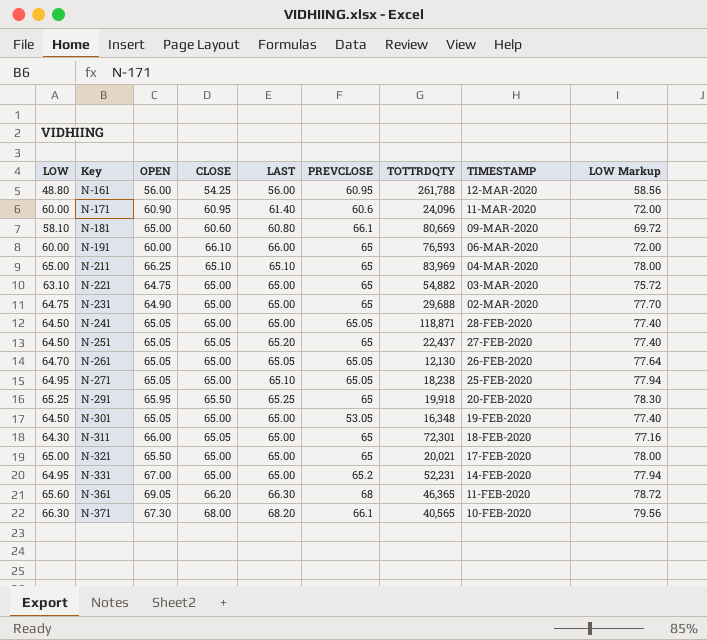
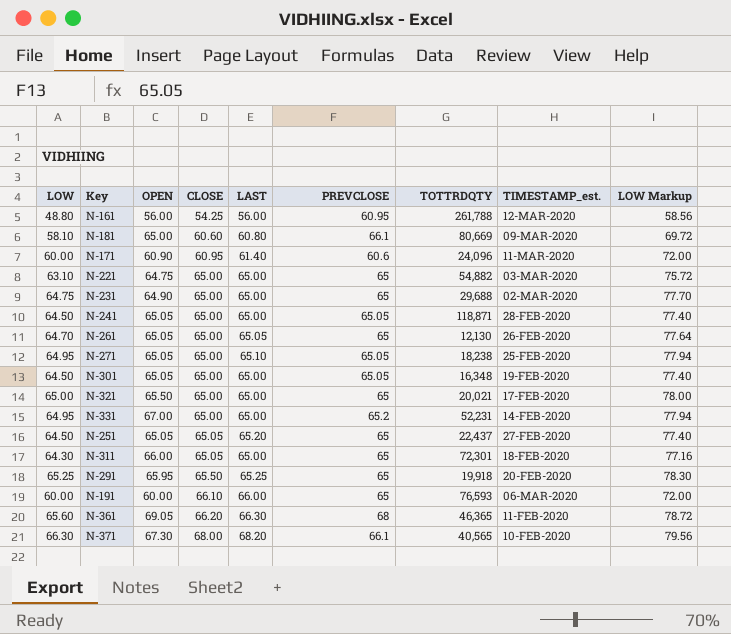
row order: Key ascending -> CLOSE ascending
column name: TIMESTAMP -> TIMESTAMP_est.
row N-211: 65.00 | 66.25 | 65.10 | 65.10 | 65 | 83,969 | 04-MAR-2020 | 78.00 -> none
N-261 | PREVCLOSE: 65.05 -> 65
N-301 | PREVCLOSE: 53.05 -> 65.05

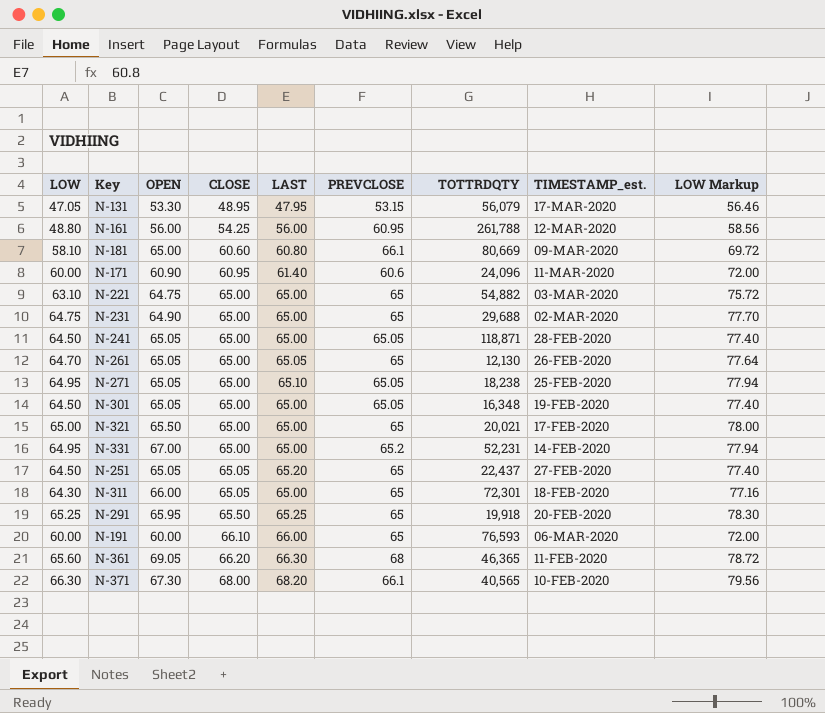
row N-131: none -> 47.05 | 53.30 | 48.95 | 47.95 | 53.15 | 56,079 | 17-MAR-2020 | 56.46

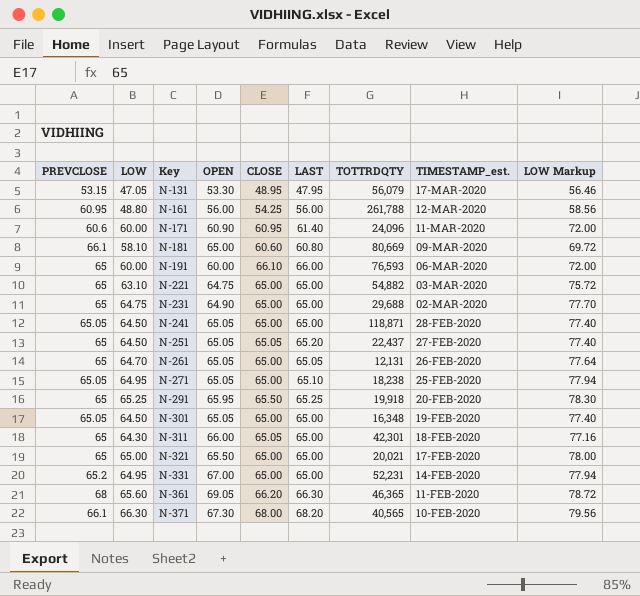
row order: CLOSE ascending -> Key ascending
column PREVCLOSE | position: 6 -> 1
N-261 | TOTTRDQTY: 12,130 -> 12,131
N-311 | TOTTRDQTY: 72,301 -> 42,301

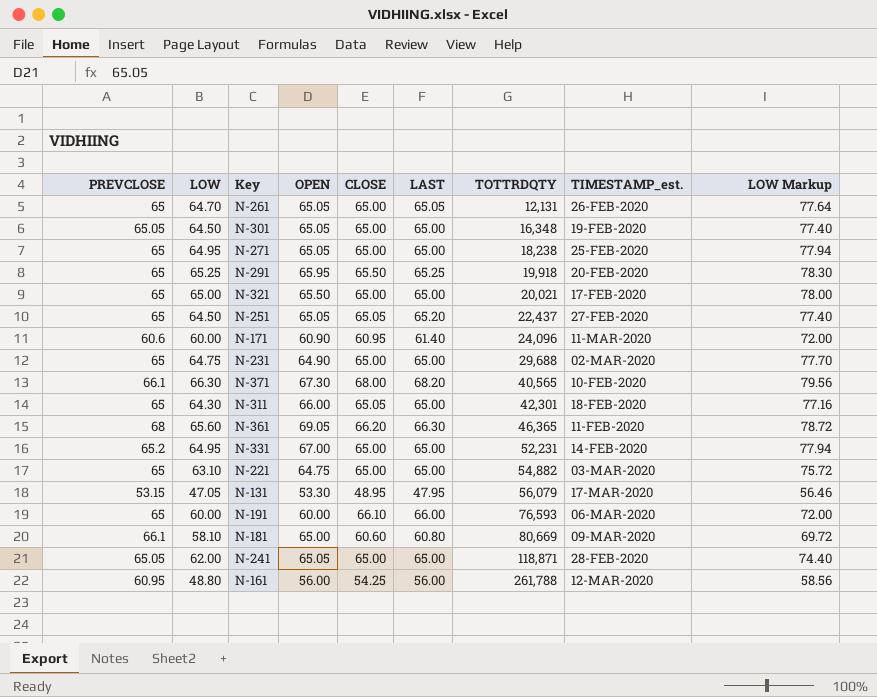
row order: Key ascending -> TOTTRDQTY ascending
N-271 | PREVCLOSE: 65.05 -> 65
N-271 | LAST: 65.10 -> 65.00
N-241 | LOW: 64.50 -> 62.00
N-241 | LOW Markup: 77.40 -> 74.40

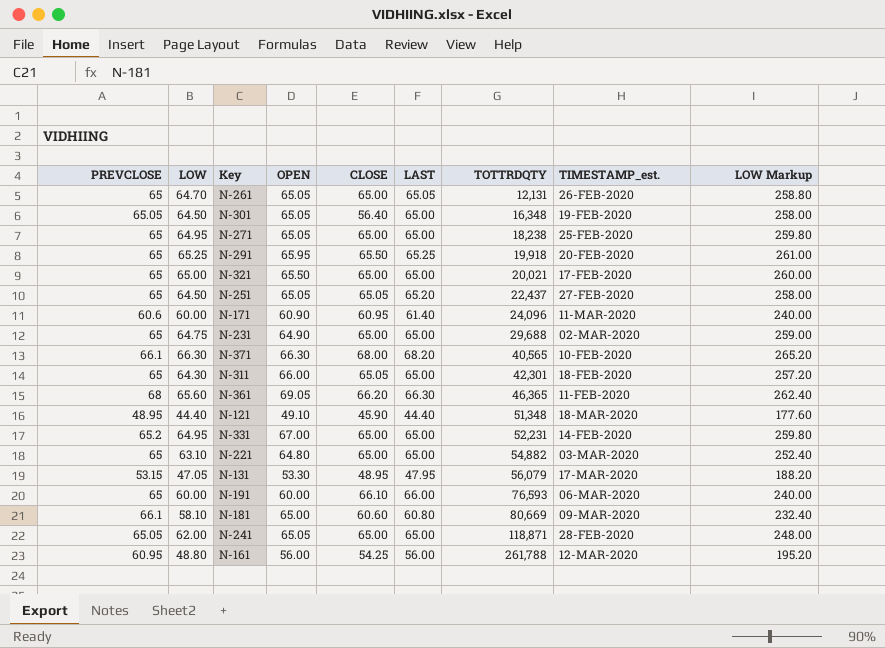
column LOW Markup | formula: [LOW] * 1.2 -> [LOW] * 4
N-301 | CLOSE: 65.00 -> 56.40
N-371 | OPEN: 67.30 -> 66.30
row N-121: none -> 48.95 | 44.40 | 49.10 | 45.90 | 44.40 | 51,348 | 18-MAR-2020 | 177.60
N-221 | OPEN: 64.75 -> 64.80

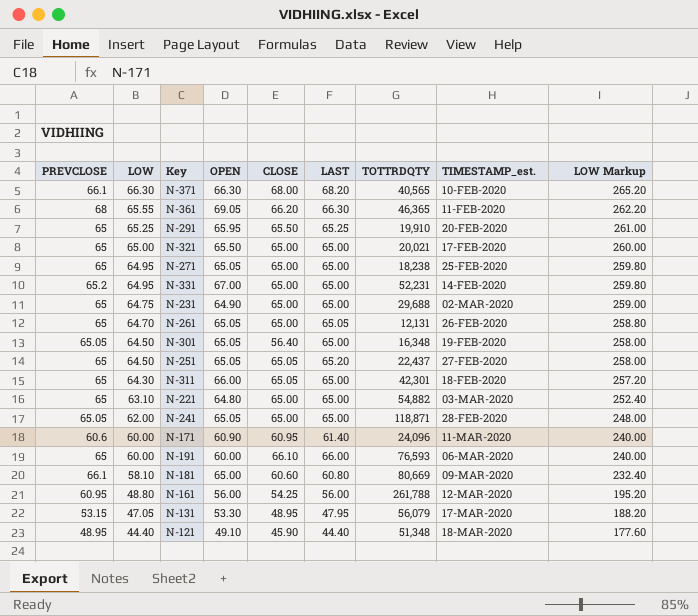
row order: TOTTRDQTY ascending -> LOW descending
N-361 | LOW: 65.60 -> 65.55
N-361 | LOW Markup: 262.40 -> 262.20
N-291 | TOTTRDQTY: 19,918 -> 19,910

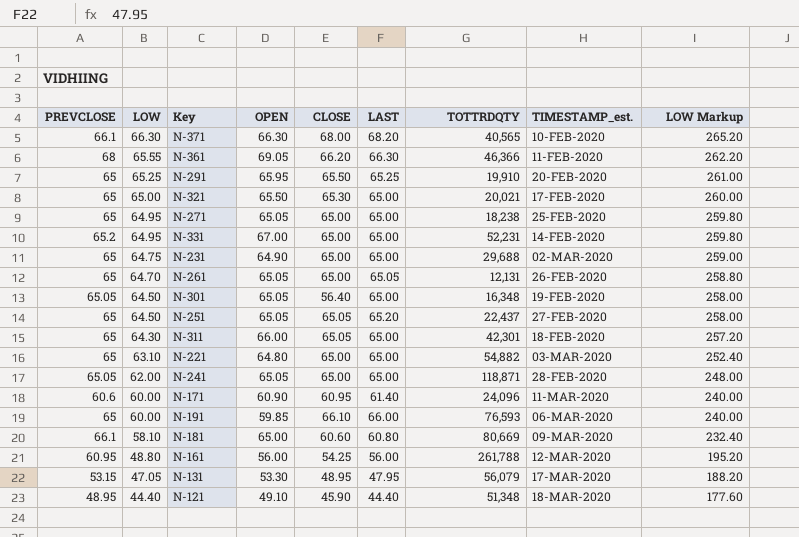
N-361 | TOTTRDQTY: 46,365 -> 46,366
N-321 | CLOSE: 65.00 -> 65.30
N-191 | OPEN: 60.00 -> 59.85

